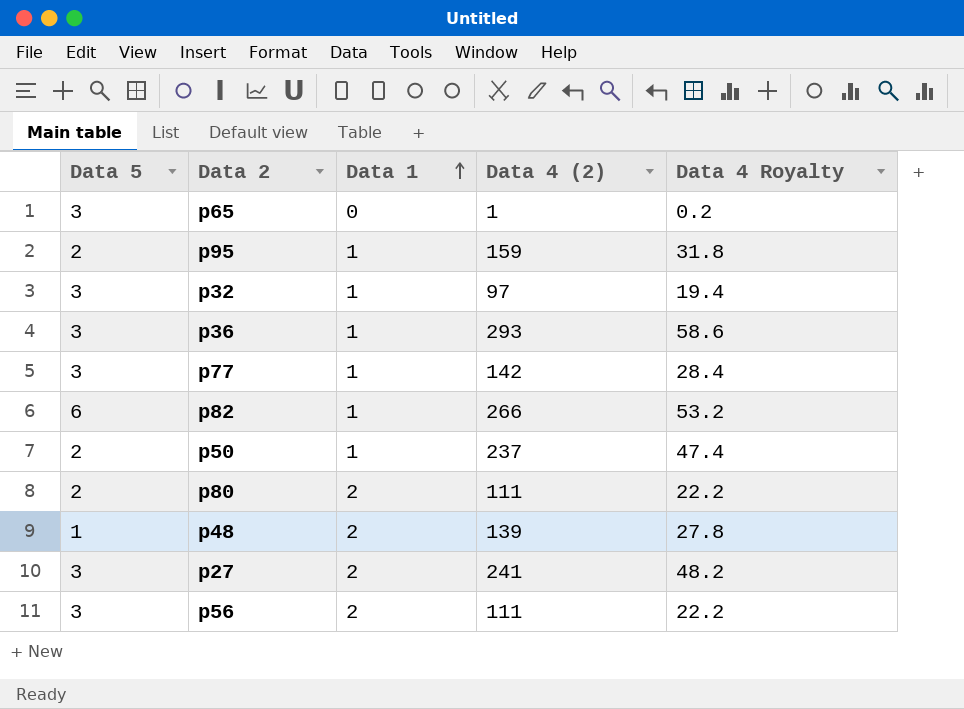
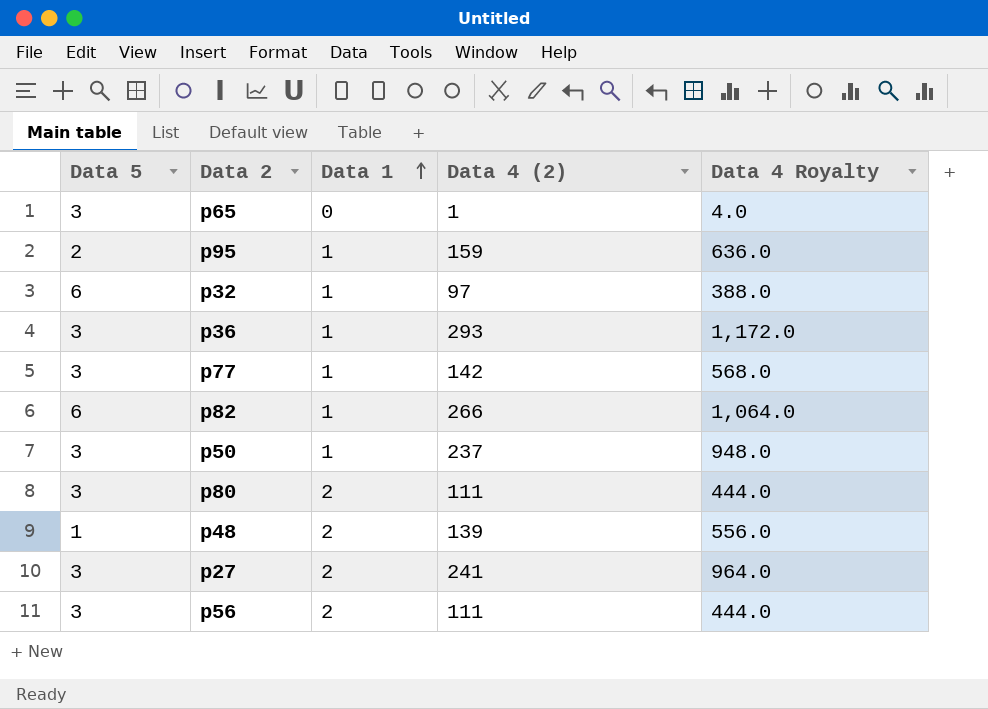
column Data 4 Royalty | formula: [Data 4 (2)] * 0.2 -> [Data 4 (2)] * 4
p32 | Data 5: 3 -> 6
p50 | Data 5: 2 -> 3
p80 | Data 5: 2 -> 3

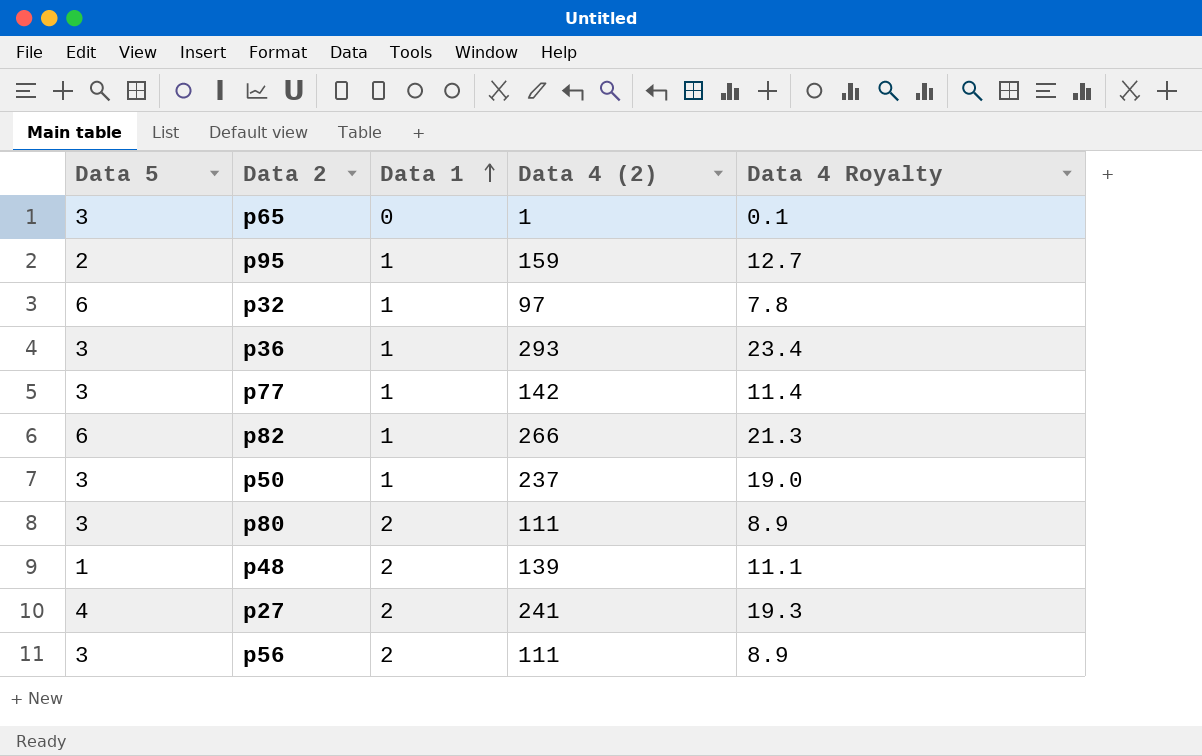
column Data 4 Royalty | formula: [Data 4 (2)] * 4 -> [Data 4 (2)] * 0.08
p27 | Data 5: 3 -> 4

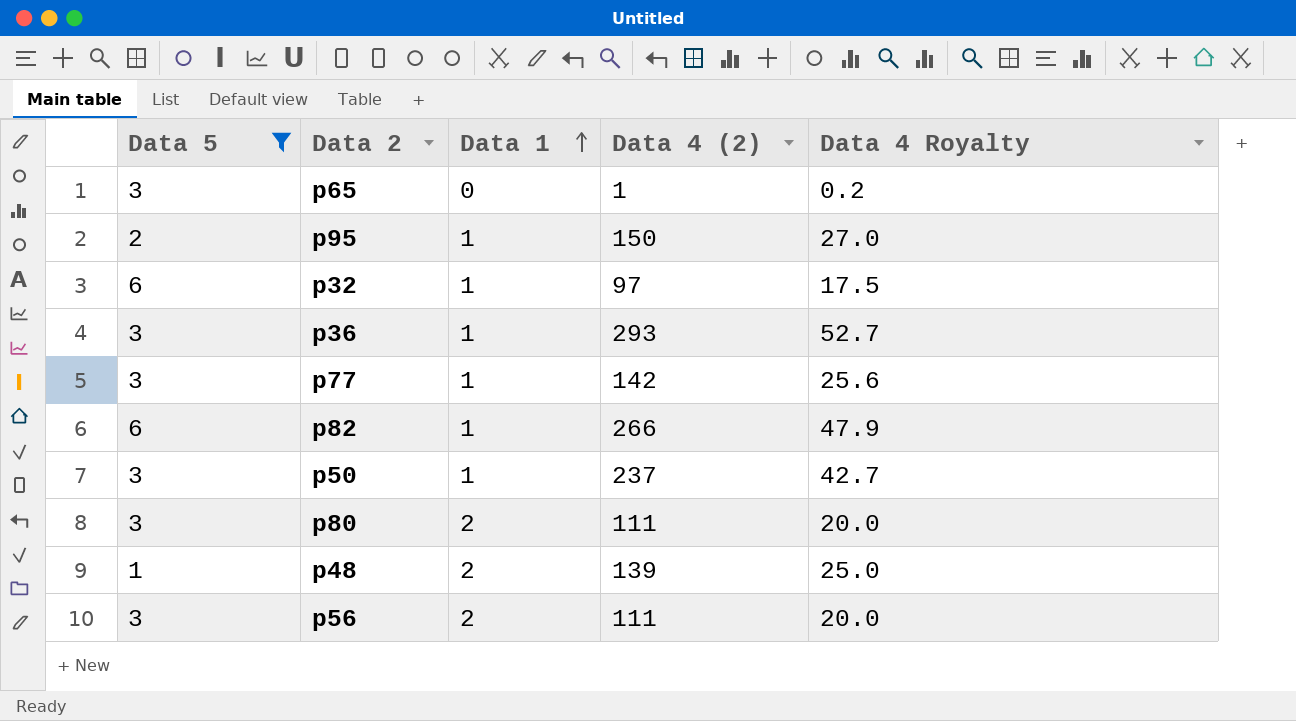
filter: none -> Data 5 != 4
column Data 4 Royalty | formula: [Data 4 (2)] * 0.08 -> [Data 4 (2)] * 0.18
p95 | Data 4 (2): 159 -> 150

